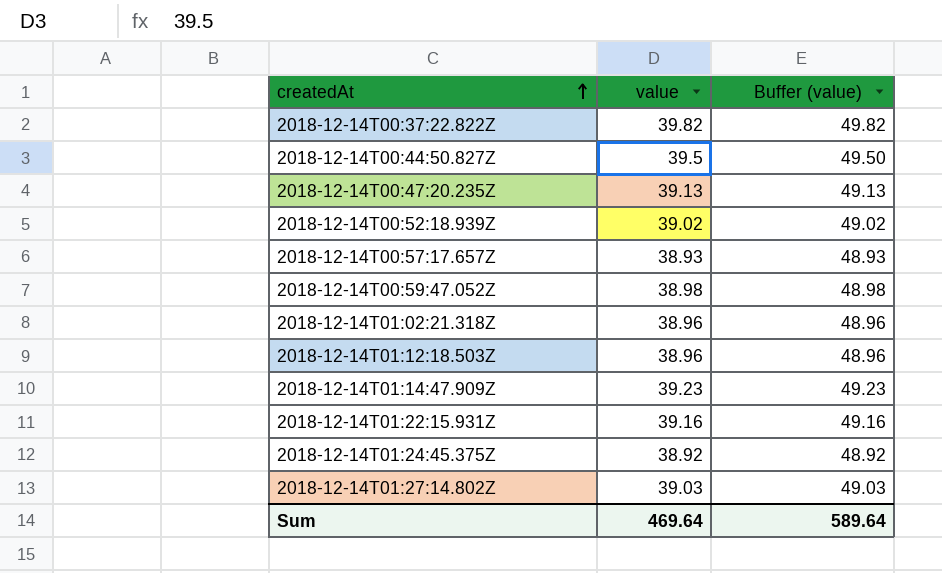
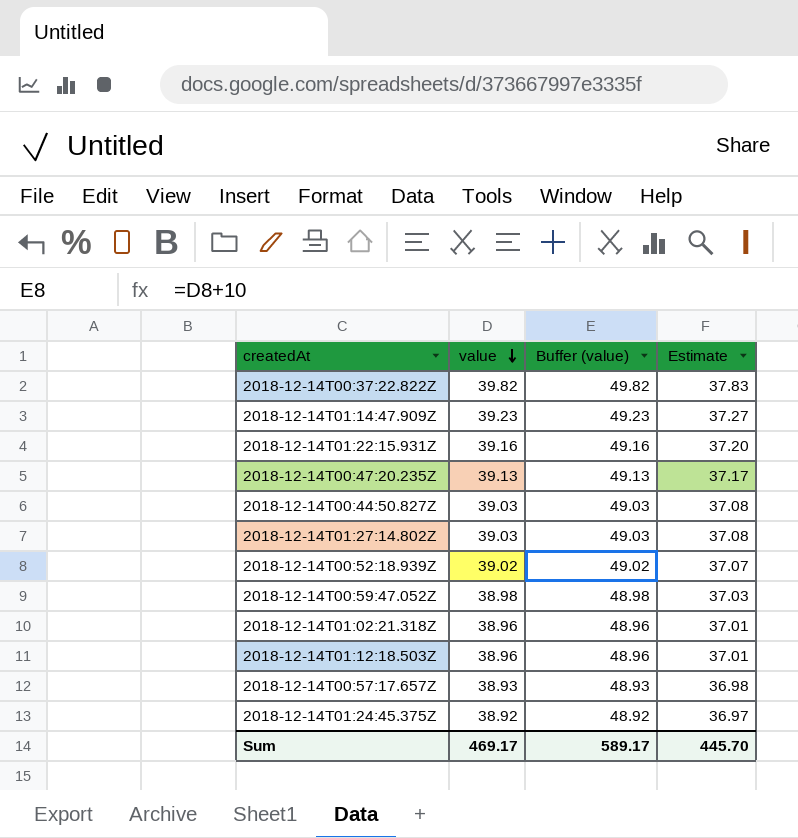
row order: createdAt ascending -> value descending
column Estimate | formula: none -> [value] * 0.95
2018-12-14T00:44:50.827Z | value: 39.5 -> 39.03
2018-12-14T00:44:50.827Z | Buffer (value): 49.50 -> 49.03
Sum | value: 469.64 -> 469.17
Sum | Buffer (value): 589.64 -> 589.17

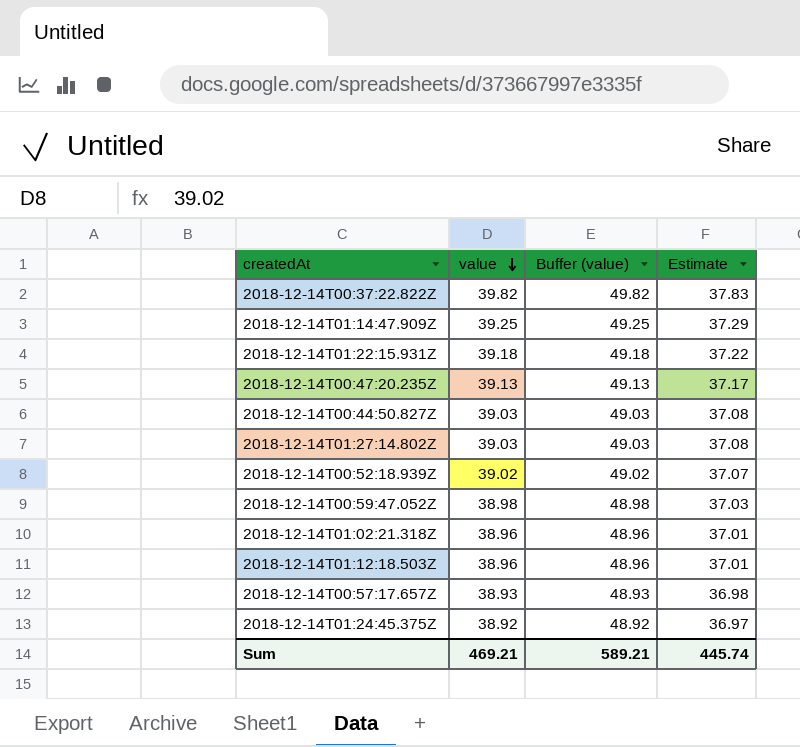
2018-12-14T01:14:47.909Z | value: 39.23 -> 39.25
2018-12-14T01:14:47.909Z | Buffer (value): 49.23 -> 49.25
2018-12-14T01:14:47.909Z | Estimate: 37.27 -> 37.29
2018-12-14T01:22:15.931Z | value: 39.16 -> 39.18
2018-12-14T01:22:15.931Z | Buffer (value): 49.16 -> 49.18
2018-12-14T01:22:15.931Z | Estimate: 37.20 -> 37.22
Sum | value: 469.17 -> 469.21
Sum | Buffer (value): 589.17 -> 589.21
Sum | Estimate: 445.70 -> 445.74

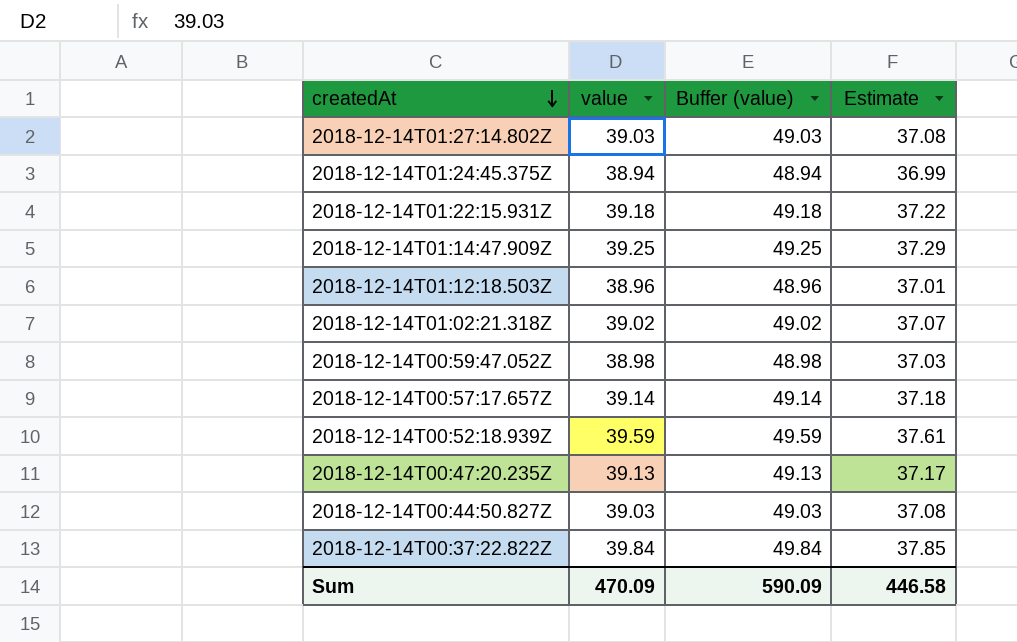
row order: value descending -> createdAt descending
2018-12-14T01:24:45.375Z | value: 38.92 -> 38.94
2018-12-14T01:24:45.375Z | Buffer (value): 48.92 -> 48.94
2018-12-14T01:24:45.375Z | Estimate: 36.97 -> 36.99
2018-12-14T01:02:21.318Z | value: 38.96 -> 39.02
2018-12-14T01:02:21.318Z | Buffer (value): 48.96 -> 49.02
2018-12-14T01:02:21.318Z | Estimate: 37.01 -> 37.07
2018-12-14T00:57:17.657Z | value: 38.93 -> 39.14
2018-12-14T00:57:17.657Z | Buffer (value): 48.93 -> 49.14
2018-12-14T00:57:17.657Z | Estimate: 36.98 -> 37.18
2018-12-14T00:52:18.939Z | value: 39.02 -> 39.59
2018-12-14T00:52:18.939Z | Buffer (value): 49.02 -> 49.59
2018-12-14T00:52:18.939Z | Estimate: 37.07 -> 37.61
2018-12-14T00:37:22.822Z | value: 39.82 -> 39.84
2018-12-14T00:37:22.822Z | Buffer (value): 49.82 -> 49.84
2018-12-14T00:37:22.822Z | Estimate: 37.83 -> 37.85
Sum | value: 469.21 -> 470.09
Sum | Buffer (value): 589.21 -> 590.09
Sum | Estimate: 445.74 -> 446.58

